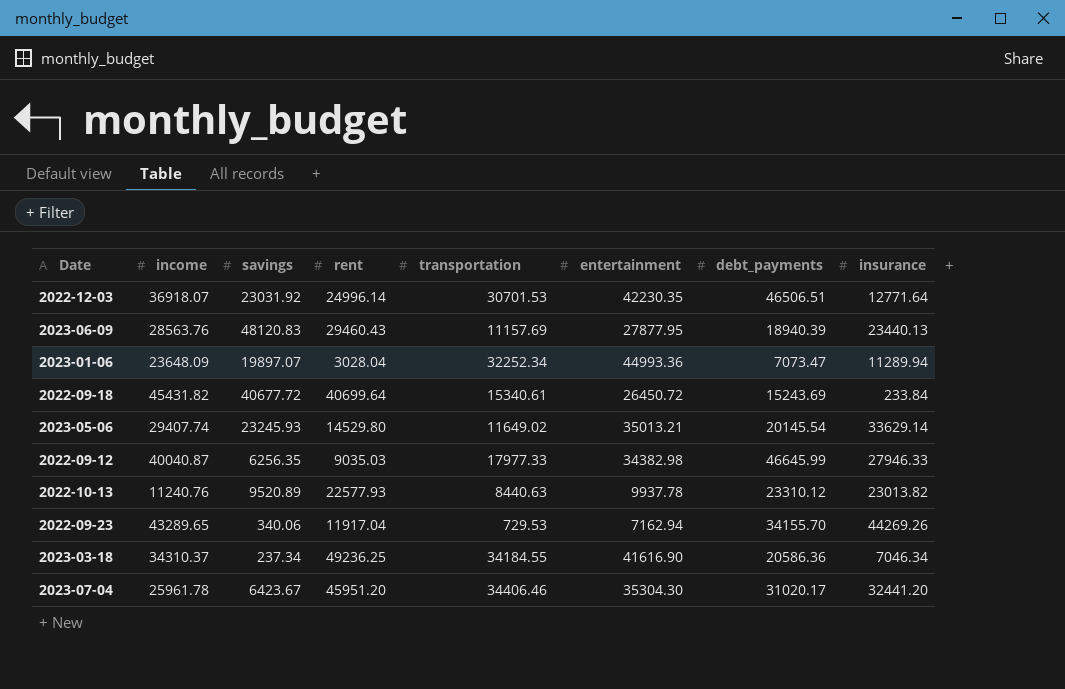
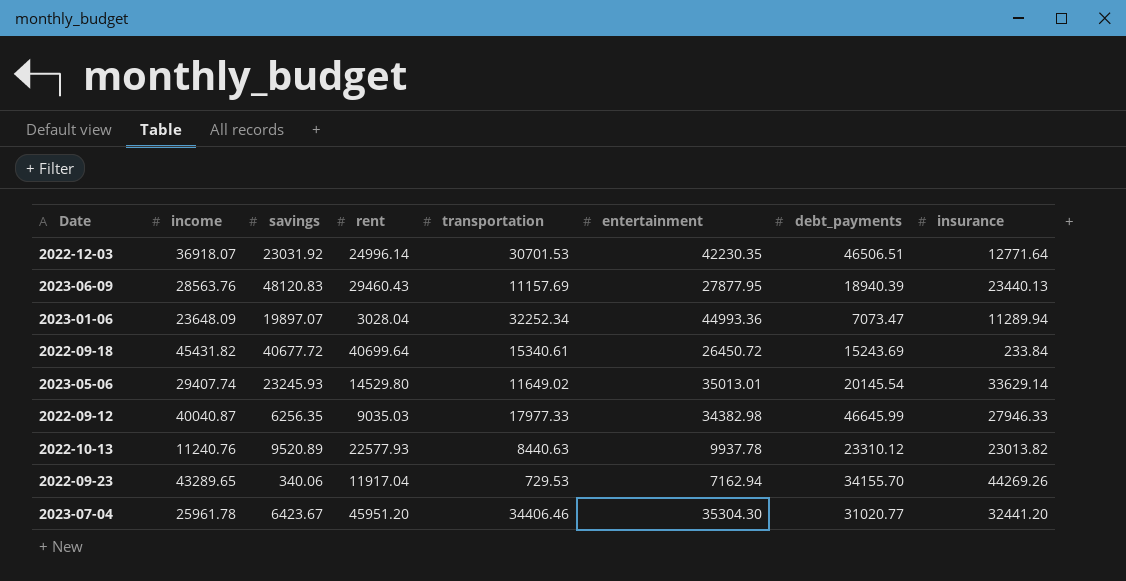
row 2023-03-18: 34310.37 | 237.34 | 49236.25 | 34184.55 | 41616.90 | 20586.36 | 7046.34 -> none
2023-05-06 | entertainment: 35013.21 -> 35013.01
2023-07-04 | debt_payments: 31020.17 -> 31020.77

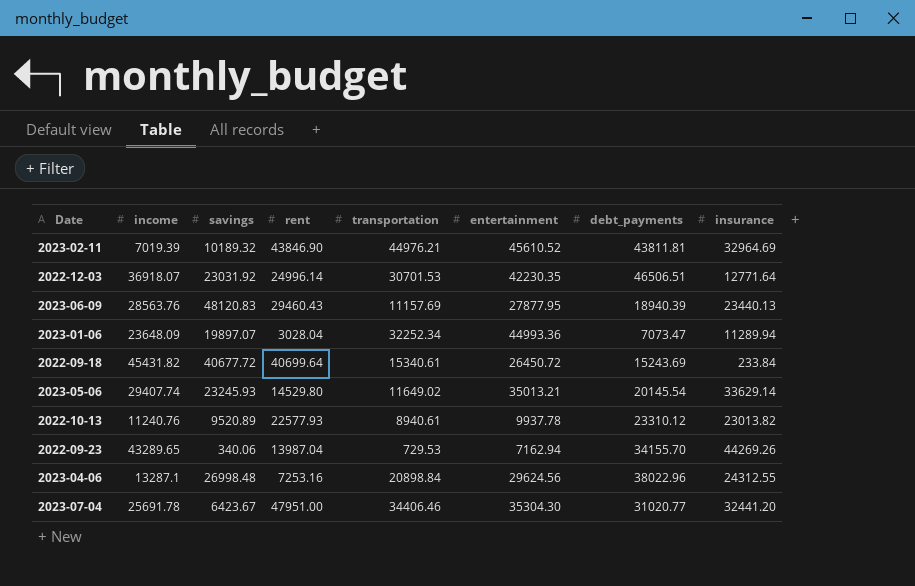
row 2022-09-12: 40040.87 | 6256.35 | 9035.03 | 17977.33 | 34382.98 | 46645.99 | 27946.33 -> none
row 2023-02-11: none -> 7019.39 | 10189.32 | 43846.90 | 44976.21 | 45610.52 | 43811.81 | 32964.69
2023-05-06 | entertainment: 35013.01 -> 35013.21
2022-10-13 | transportation: 8440.63 -> 8940.61
2022-09-23 | rent: 11917.04 -> 13987.04
row 2023-04-06: none -> 13287.1 | 26998.48 | 7253.16 | 20898.84 | 29624.56 | 38022.96 | 24312.55
2023-07-04 | income: 25961.78 -> 25691.78
2023-07-04 | rent: 45951.20 -> 47951.00

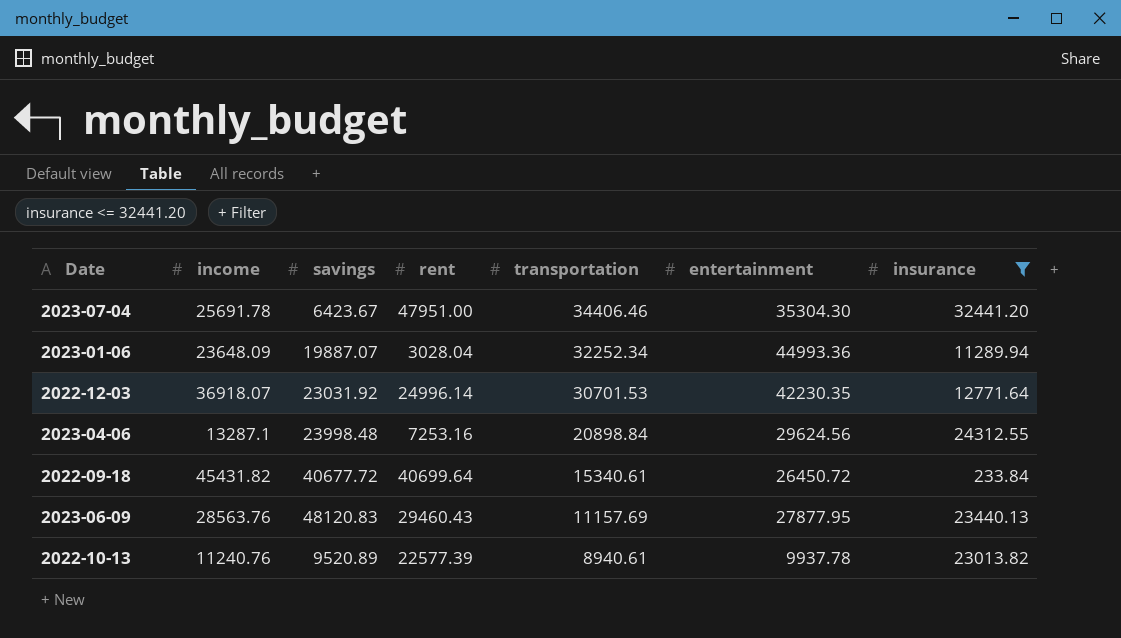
filter: none -> insurance <= 32441.20
row order: none -> transportation descending
column debt_payments | position: 7 -> none
2023-01-06 | savings: 19897.07 -> 19887.07
2023-04-06 | savings: 26998.48 -> 23998.48
2022-10-13 | rent: 22577.93 -> 22577.39

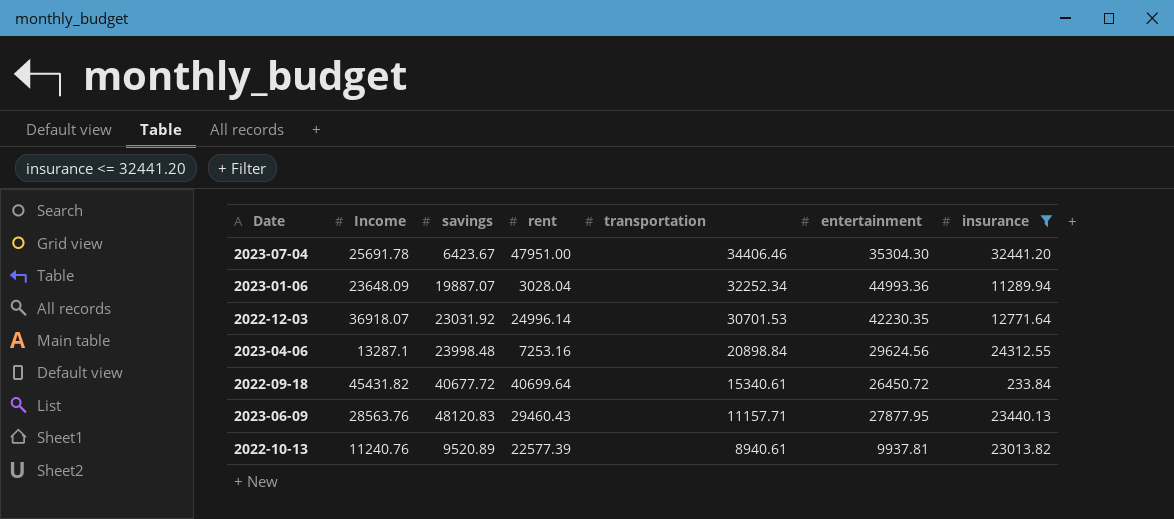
column name: income -> Income
2023-06-09 | transportation: 11157.69 -> 11157.71
2022-10-13 | entertainment: 9937.78 -> 9937.81

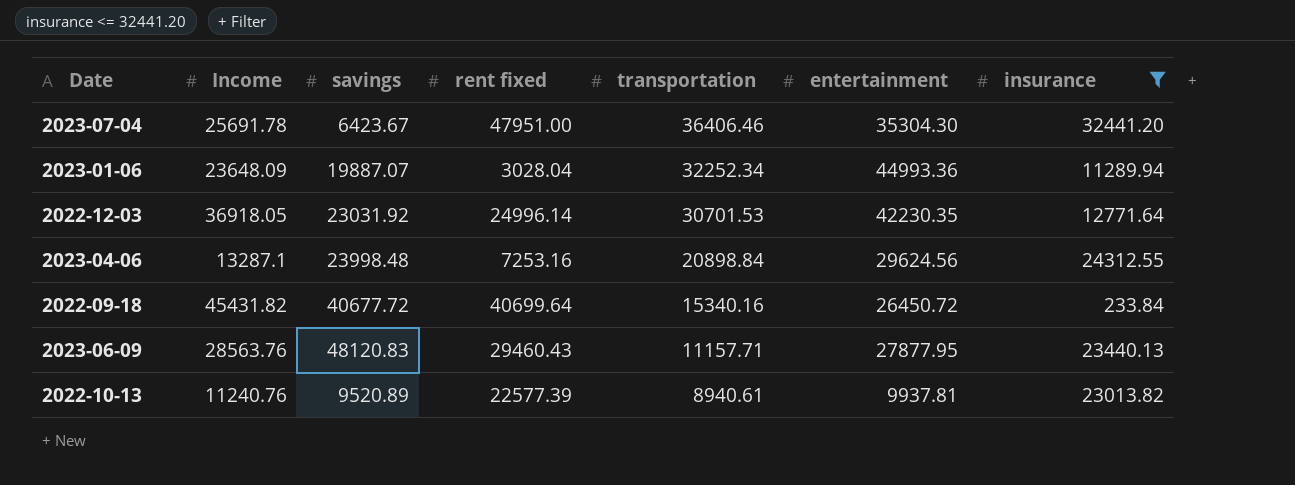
column name: rent -> rent fixed
2023-07-04 | transportation: 34406.46 -> 36406.46
2022-12-03 | Income: 36918.07 -> 36918.05
2022-09-18 | transportation: 15340.61 -> 15340.16

